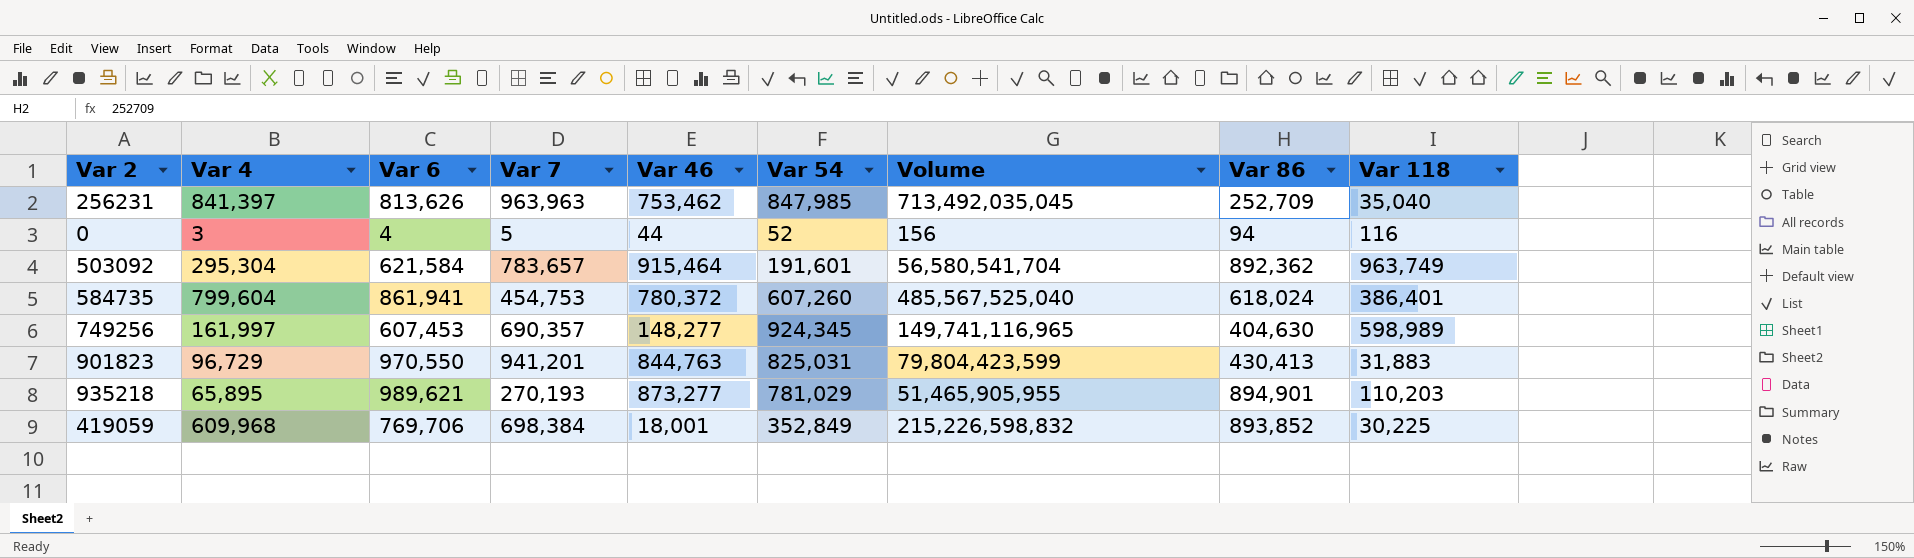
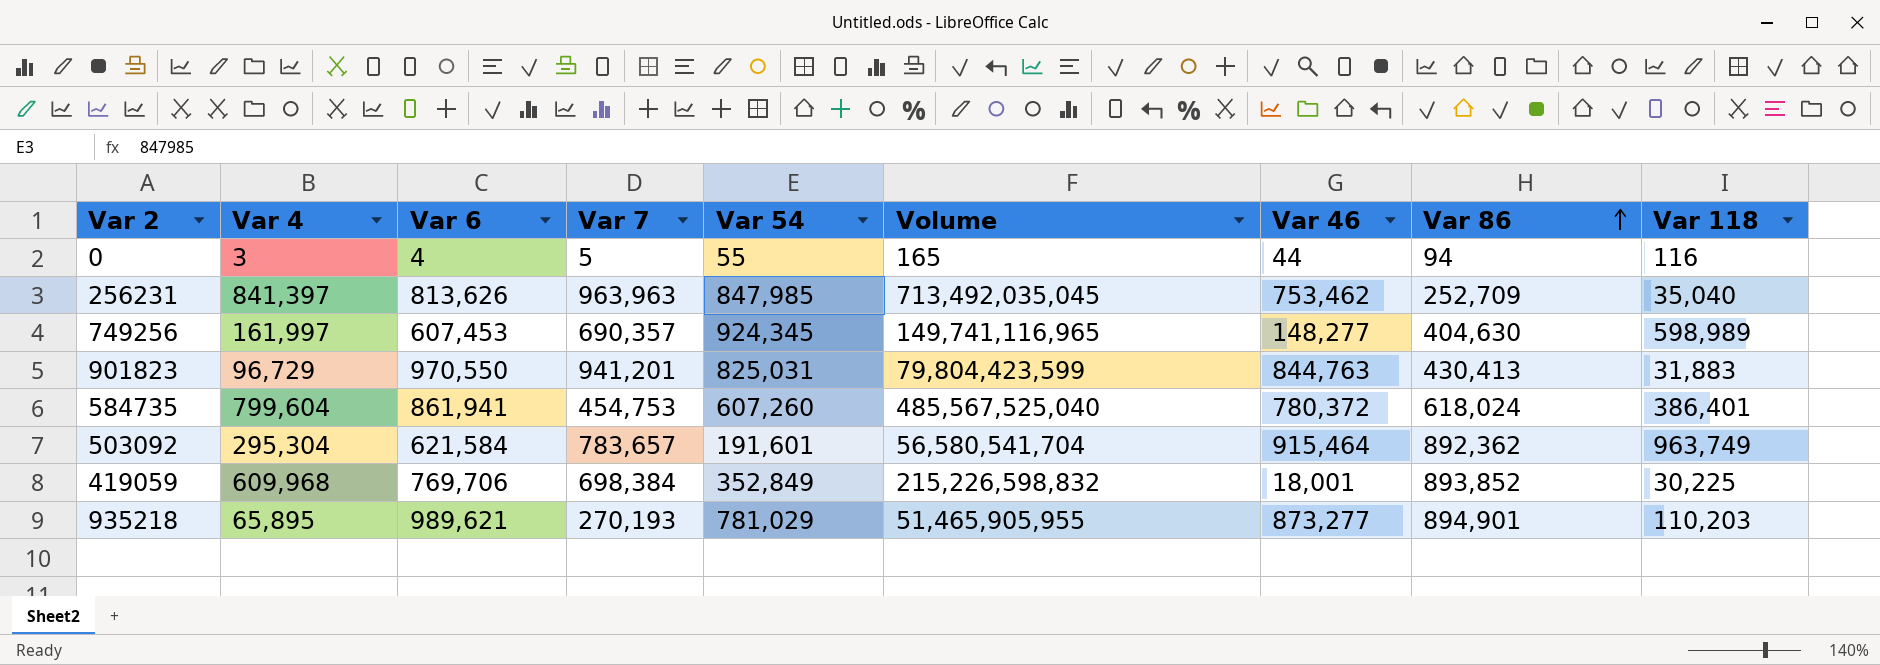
row order: none -> Var 86 ascending
column Var 46 | position: 5 -> 7
0 | Var 54: 52 -> 55
0 | Volume: 156 -> 165

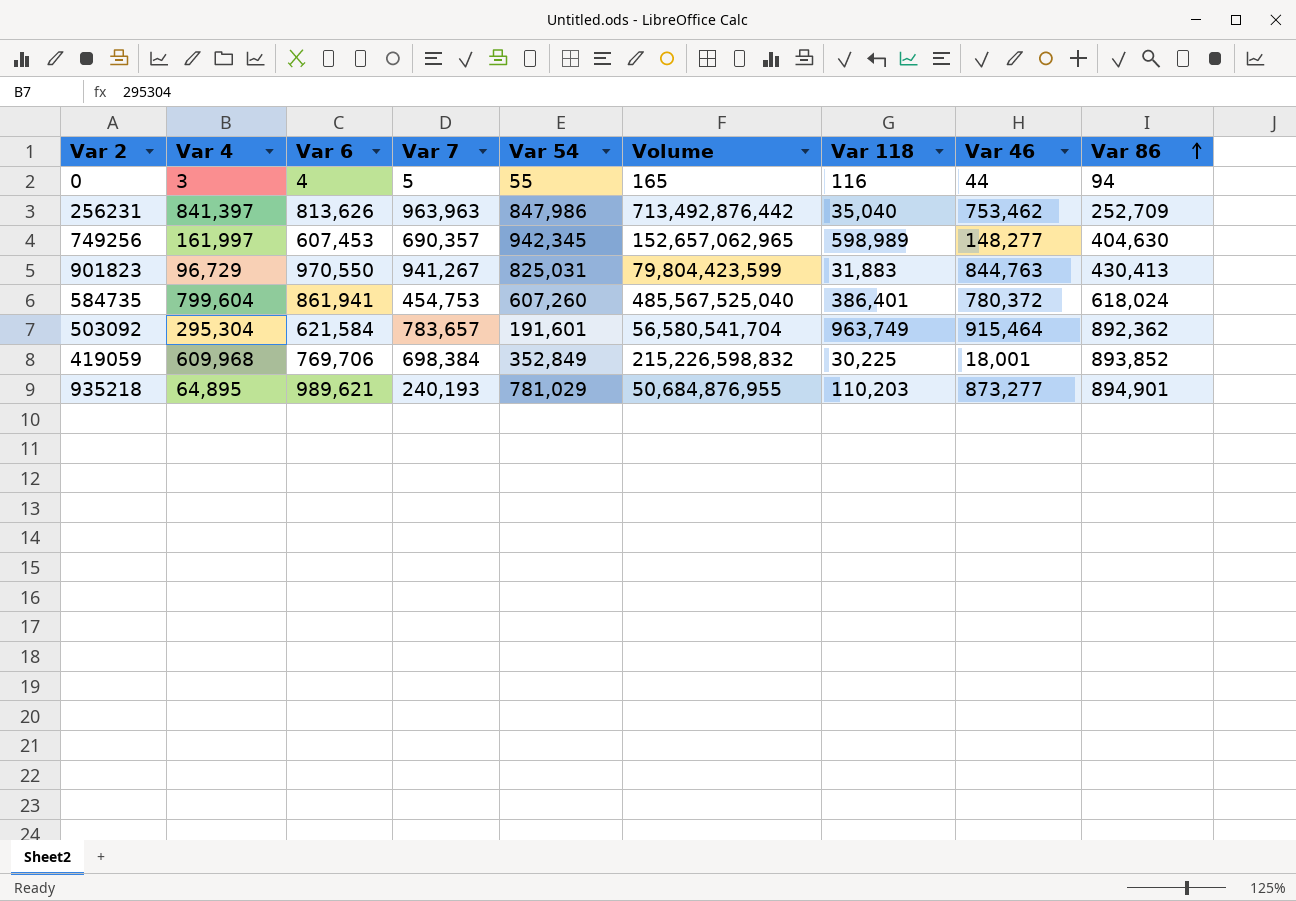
column Var 118 | position: 9 -> 7
256231 | Var 54: 847,985 -> 847,986
256231 | Volume: 713,492,035,045 -> 713,492,876,442
749256 | Var 54: 924,345 -> 942,345
749256 | Volume: 149,741,116,965 -> 152,657,062,965
901823 | Var 7: 941,201 -> 941,267
935218 | Var 4: 65,895 -> 64,895
935218 | Var 7: 270,193 -> 240,193
935218 | Volume: 51,465,905,955 -> 50,684,876,955

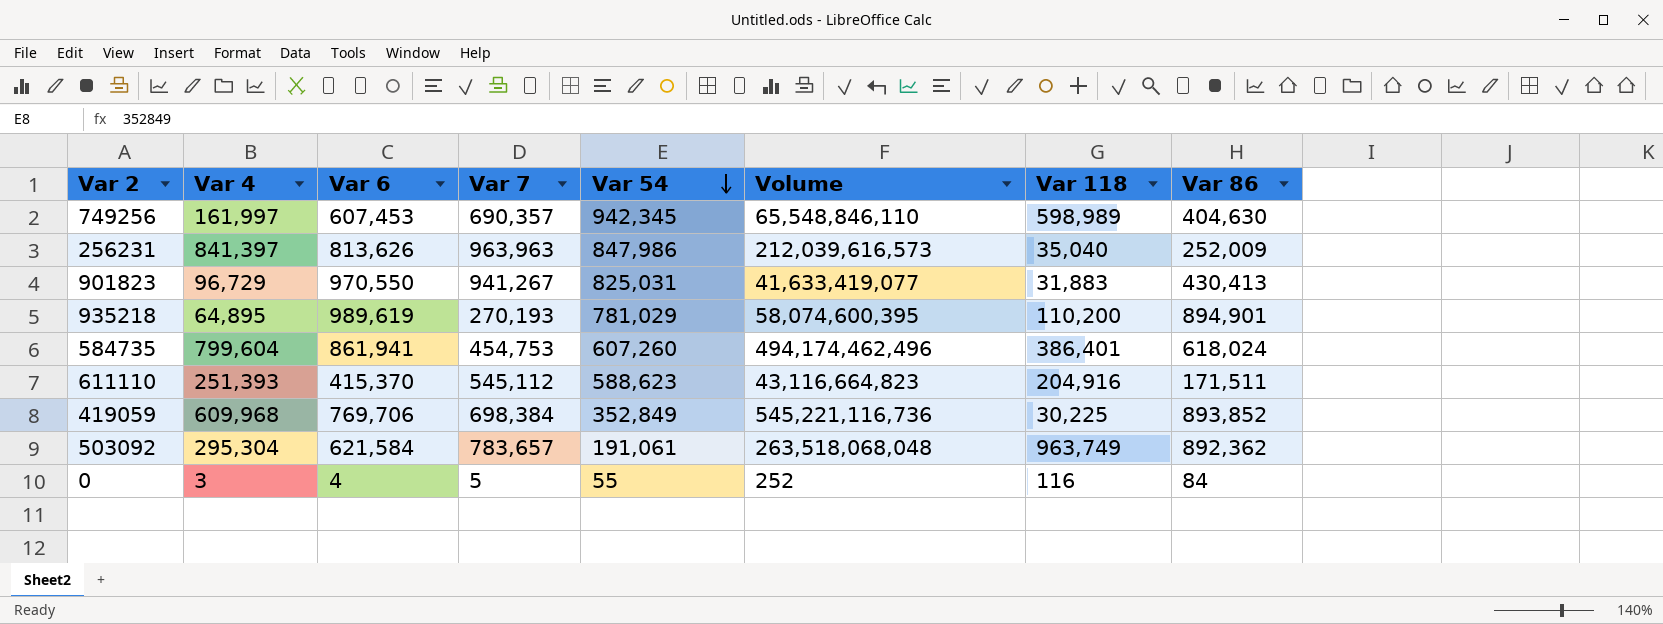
row order: Var 86 ascending -> Var 54 descending
column Var 46 | position: 8 -> none
column Volume | formula: [Var 4] * [Var 54] -> [Var 4] * [Var 86]
256231 | Var 86: 252,709 -> 252,009
935218 | Var 6: 989,621 -> 989,619
935218 | Var 7: 240,193 -> 270,193
935218 | Var 118: 110,203 -> 110,200
row 611110: none -> 251,393 | 415,370 | 545,112 | 588,623 | 43,116,664,823 | 204,916 | 171,511
503092 | Var 54: 191,601 -> 191,061
0 | Var 86: 94 -> 84

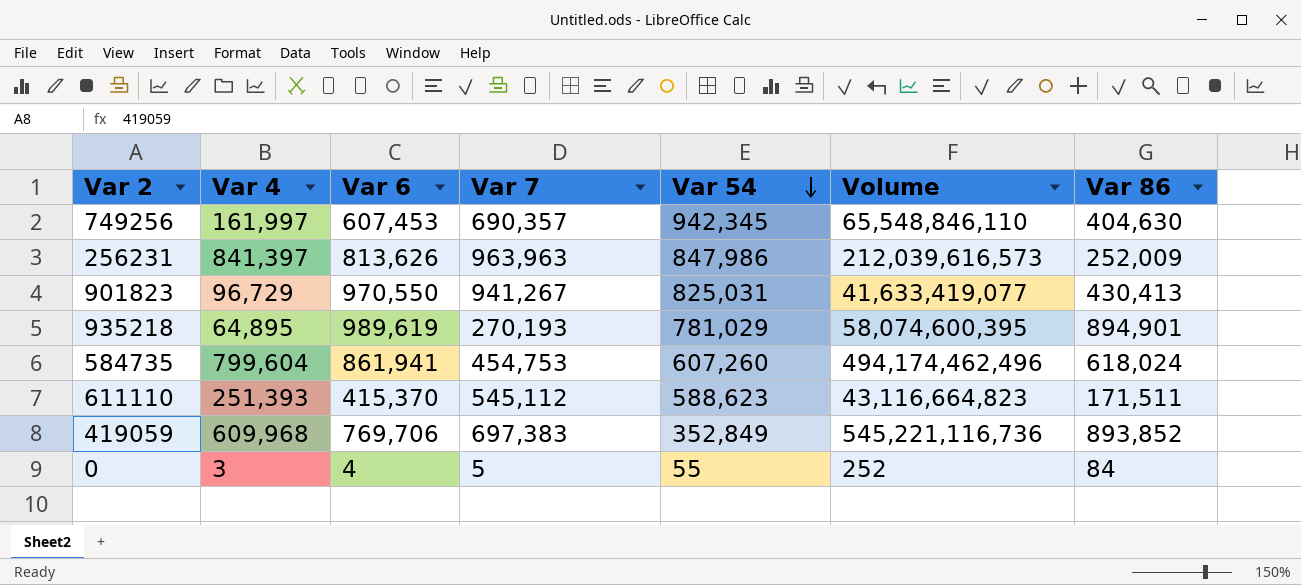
column Var 118 | position: 7 -> none
row 503092: 295,304 | 621,584 | 783,657 | 191,061 | 263,518,068,048 | 963,749 | 892,362 -> none
419059 | Var 7: 698,384 -> 697,383

